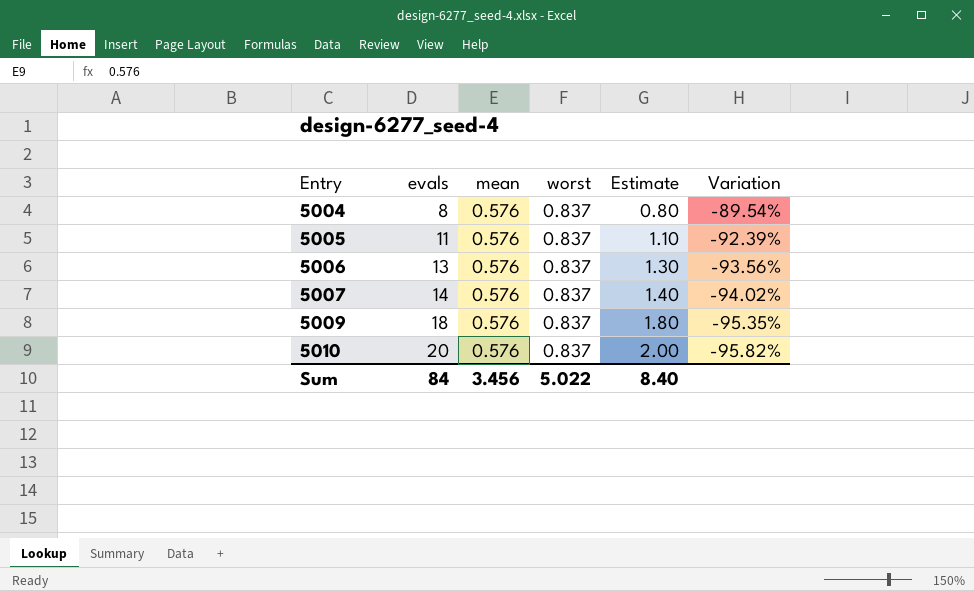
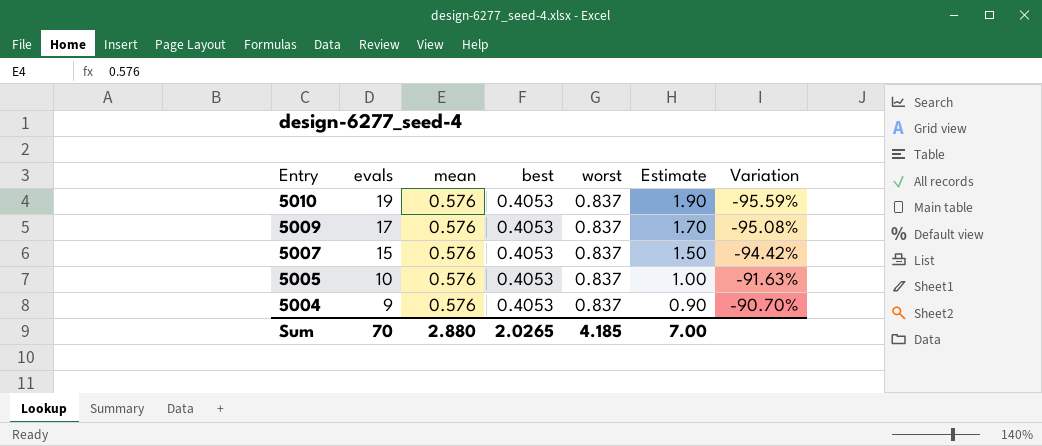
row order: Entry ascending -> Entry descending
column best | position: none -> 4
row 5006: 13 | 0.576 | 0.837 | 1.30 | -93.56% -> none
5010 | evals: 20 -> 19
5010 | Estimate: 2.00 -> 1.90
5010 | Variation: -95.82% -> -95.59%
5009 | evals: 18 -> 17
5009 | Estimate: 1.80 -> 1.70
5009 | Variation: -95.35% -> -95.08%
5007 | evals: 14 -> 15
5007 | Estimate: 1.40 -> 1.50
5007 | Variation: -94.02% -> -94.42%
5005 | evals: 11 -> 10
5005 | Estimate: 1.10 -> 1.00
5005 | Variation: -92.39% -> -91.63%
5004 | evals: 8 -> 9
5004 | Estimate: 0.80 -> 0.90
5004 | Variation: -89.54% -> -90.70%
Sum | evals: 84 -> 70
Sum | mean: 3.456 -> 2.880
Sum | worst: 5.022 -> 4.185
Sum | Estimate: 8.40 -> 7.00

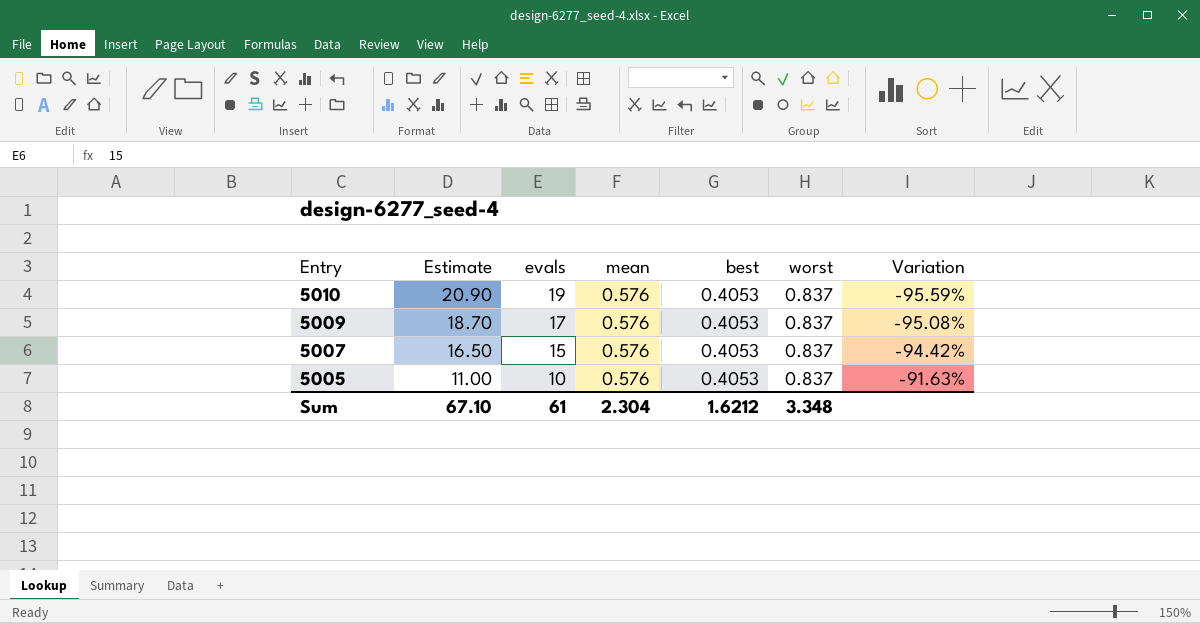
column Estimate | formula: [evals] * 0.1 -> [evals] * 1.1
column Estimate | position: 6 -> 2
row 5004: 9 | 0.576 | 0.4053 | 0.837 | 0.90 | -90.70% -> none
Sum | Estimate: 7.00 -> 67.10
Sum | evals: 70 -> 61
Sum | mean: 2.880 -> 2.304
Sum | best: 2.0265 -> 1.6212
Sum | worst: 4.185 -> 3.348

